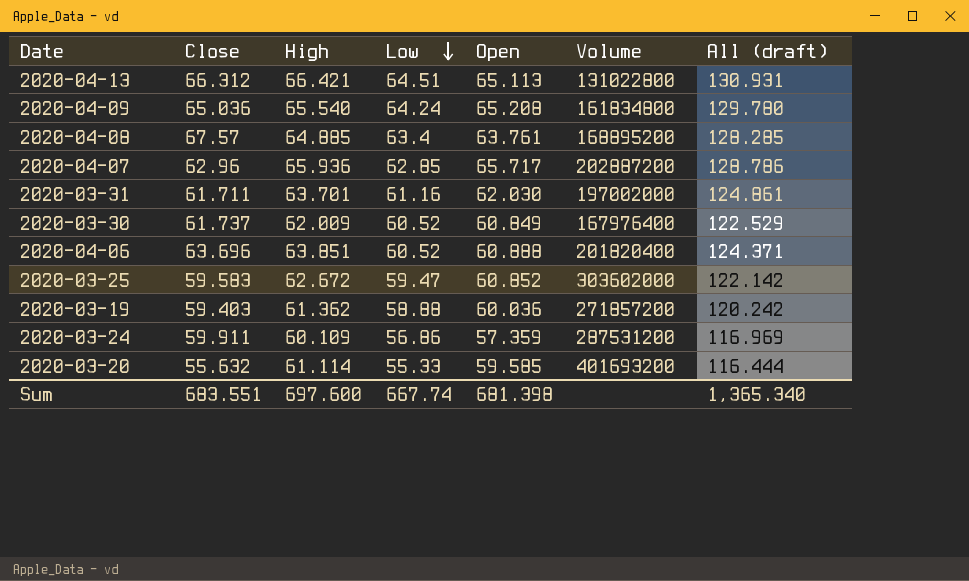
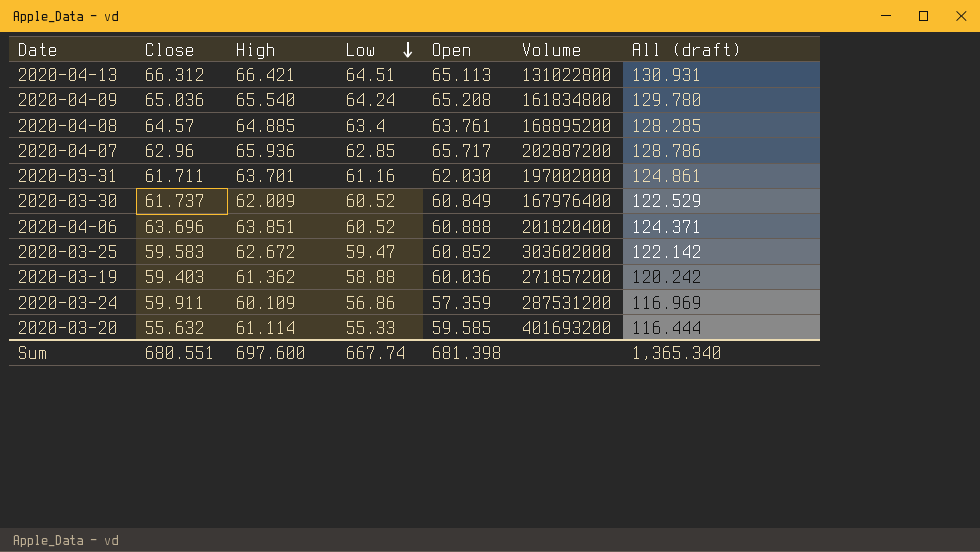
2020-04-08 | Close: 67.57 -> 64.57
Sum | Close: 683.551 -> 680.551

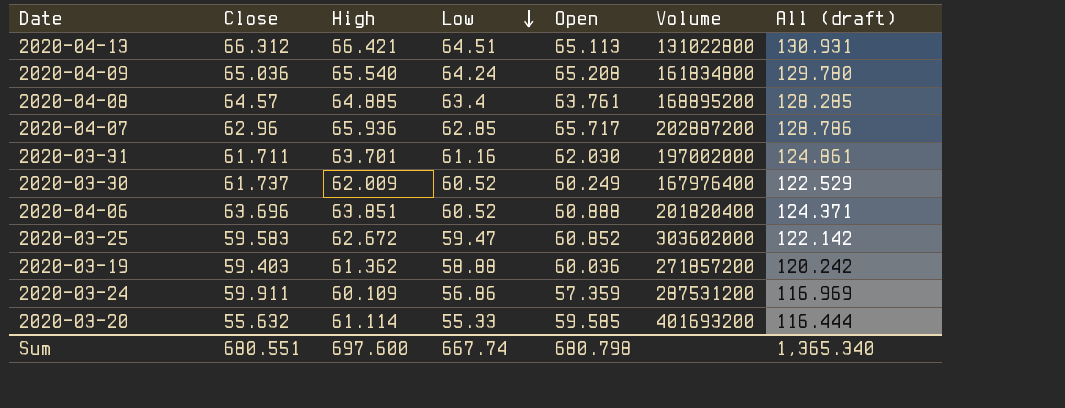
2020-03-30 | Open: 60.849 -> 60.249
Sum | Open: 681.398 -> 680.798

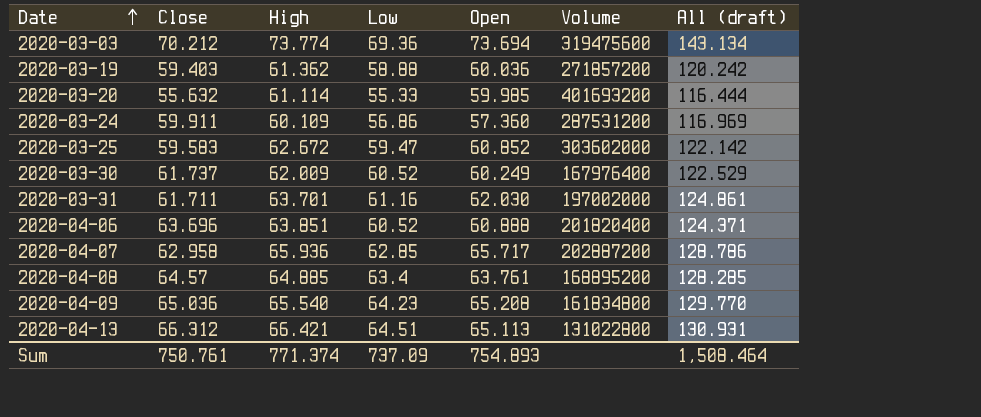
row order: Low descending -> Date ascending
row 2020-03-03: none -> 70.212 | 73.774 | 69.36 | 73.694 | 319475600 | 143.134
2020-03-20 | Open: 59.585 -> 59.985
2020-03-24 | Open: 57.359 -> 57.360
2020-04-07 | Close: 62.96 -> 62.958
2020-04-09 | Low: 64.24 -> 64.23
2020-04-09 | All (draft): 129.780 -> 129.770
Sum | Close: 680.551 -> 750.761
Sum | High: 697.600 -> 771.374
Sum | Low: 667.74 -> 737.09
Sum | Open: 680.798 -> 754.893
Sum | All (draft): 1,365.340 -> 1,508.464

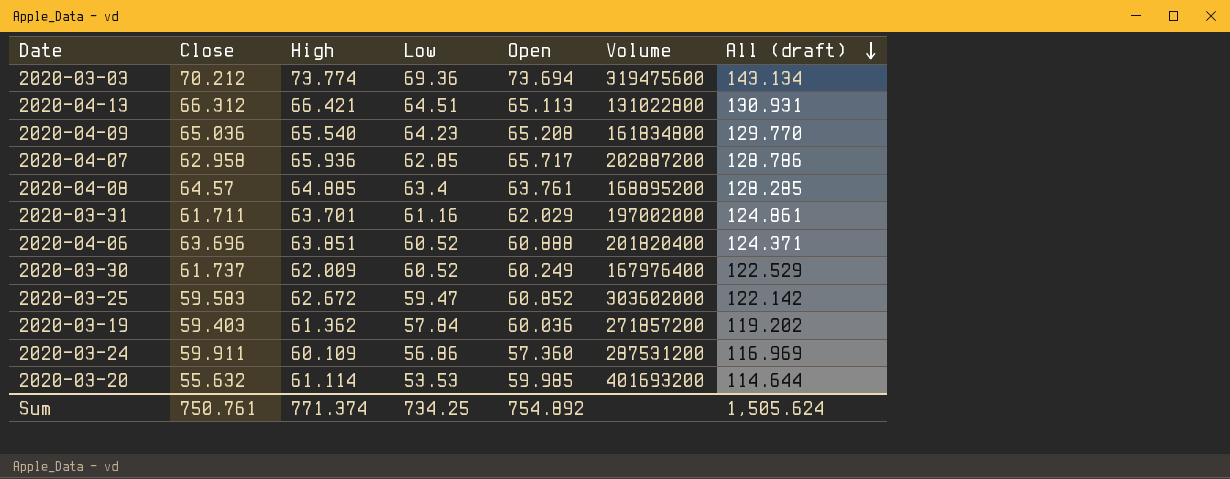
row order: Date ascending -> All (draft) descending
2020-03-31 | Open: 62.030 -> 62.029
2020-03-19 | Low: 58.88 -> 57.84
2020-03-19 | All (draft): 120.242 -> 119.202
2020-03-20 | Low: 55.33 -> 53.53
2020-03-20 | All (draft): 116.444 -> 114.644
Sum | Low: 737.09 -> 734.25
Sum | Open: 754.893 -> 754.892
Sum | All (draft): 1,508.464 -> 1,505.624

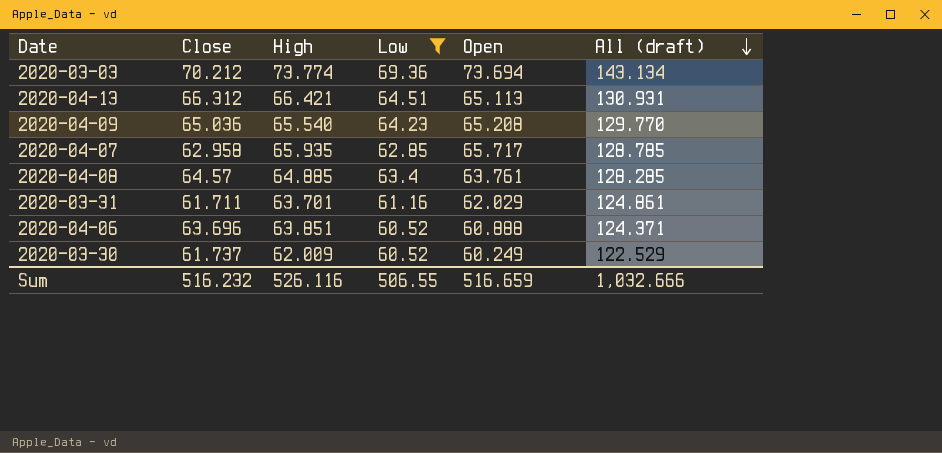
filter: none -> Low >= 60.52
column Volume | position: 6 -> none
2020-04-07 | High: 65.936 -> 65.935
2020-04-07 | All (draft): 128.786 -> 128.785
Sum | Close: 750.761 -> 516.232
Sum | High: 771.374 -> 526.116
Sum | Low: 734.25 -> 506.55
Sum | Open: 754.892 -> 516.659
Sum | All (draft): 1,505.624 -> 1,032.666

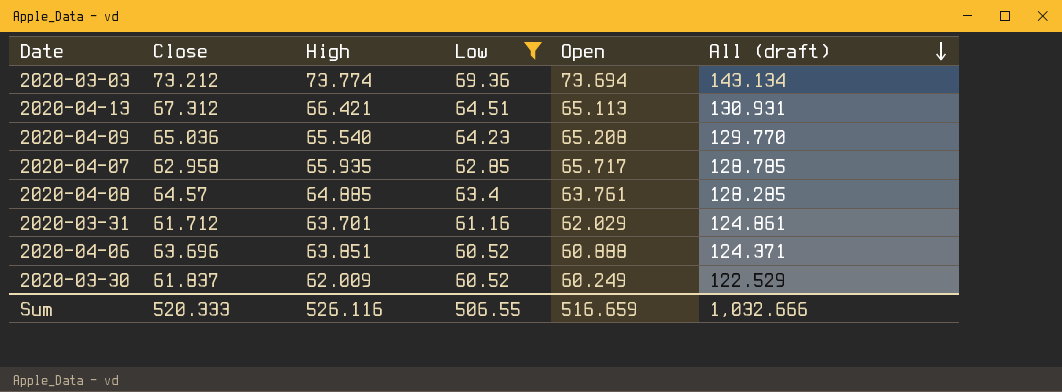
2020-03-03 | Close: 70.212 -> 73.212
2020-04-13 | Close: 66.312 -> 67.312
2020-03-31 | Close: 61.711 -> 61.712
2020-03-30 | Close: 61.737 -> 61.837
Sum | Close: 516.232 -> 520.333

